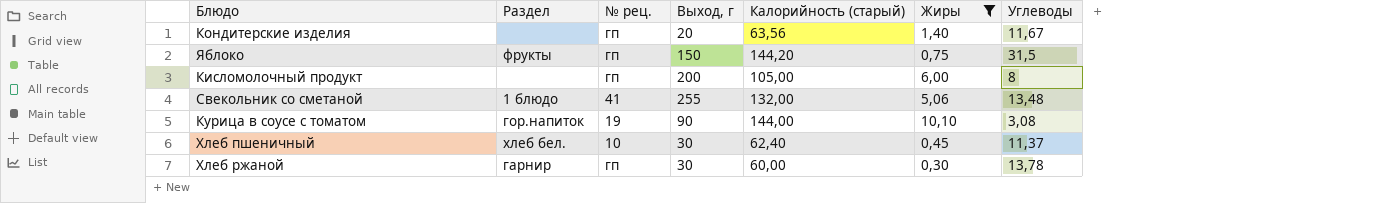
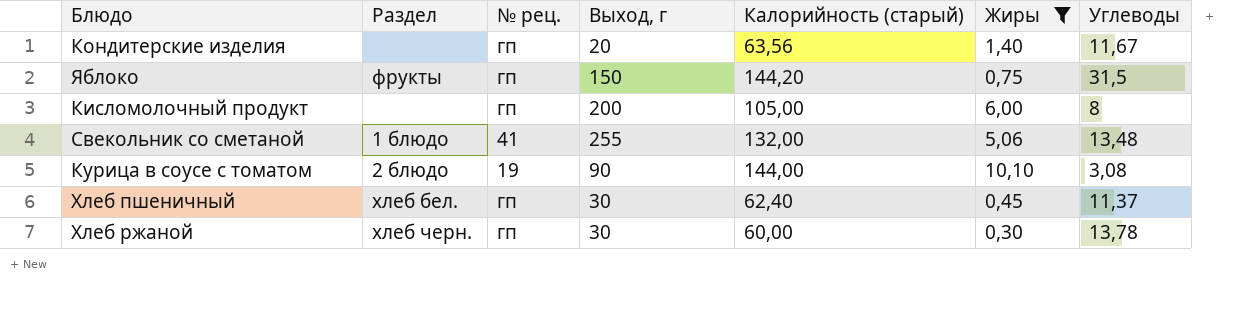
Курица в соусе с томатом | Раздел: гор.напиток -> 2 блюдо
Хлеб пшеничный | № рец.: 10 -> гп
Хлеб ржаной | Раздел: гарнир -> хлеб черн.

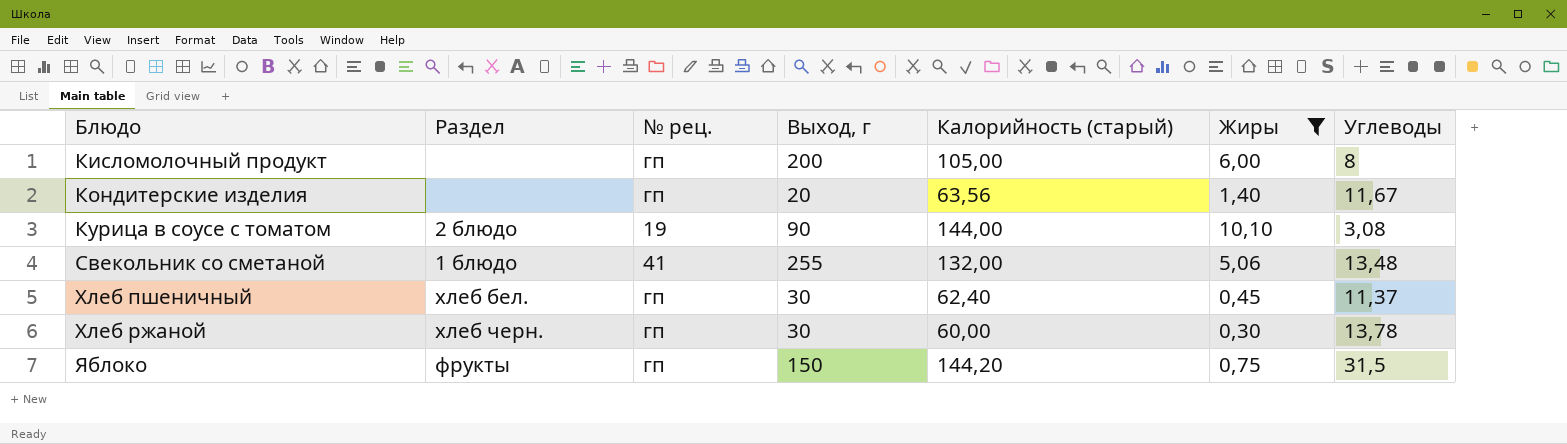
row order: none -> Блюдо ascending

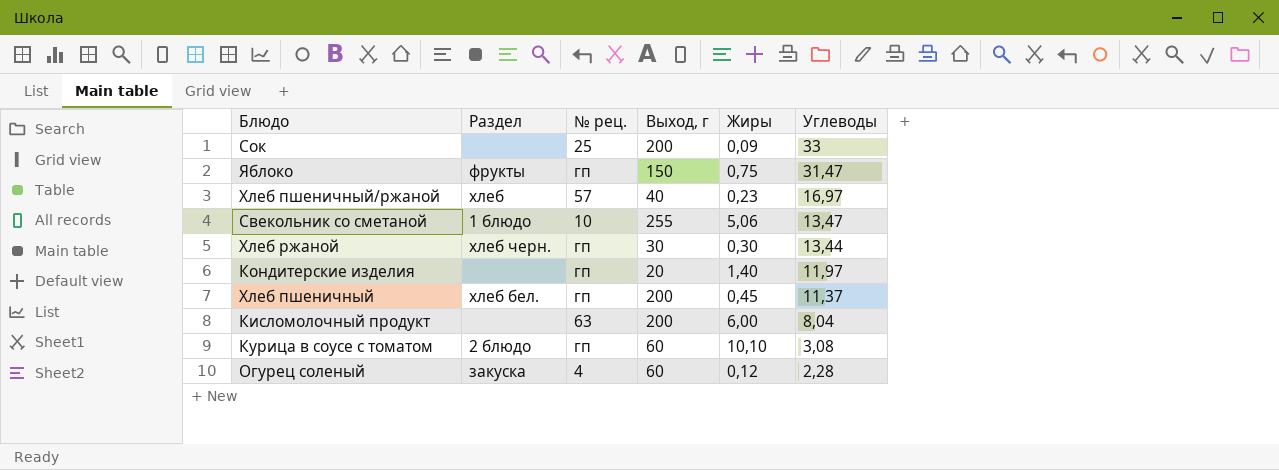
filter: Жиры >= 0,30 -> none
row order: Блюдо ascending -> Углеводы descending
column Калорийность (старый) | position: 5 -> none
Яблоко | Углеводы: 31,5 -> 31,47
Свекольник со сметаной | № рец.: 41 -> 10
Свекольник со сметаной | Углеводы: 13,48 -> 13,47
Хлеб ржаной | Углеводы: 13,78 -> 13,44
Кондитерские изделия | Углеводы: 11,67 -> 11,97
Хлеб пшеничный | Выход, г: 30 -> 200
Кисломолочный продукт | № рец.: гп -> 63
Кисломолочный продукт | Углеводы: 8 -> 8,04
Курица в соусе с томатом | № рец.: 19 -> гп
Курица в соусе с томатом | Выход, г: 90 -> 60

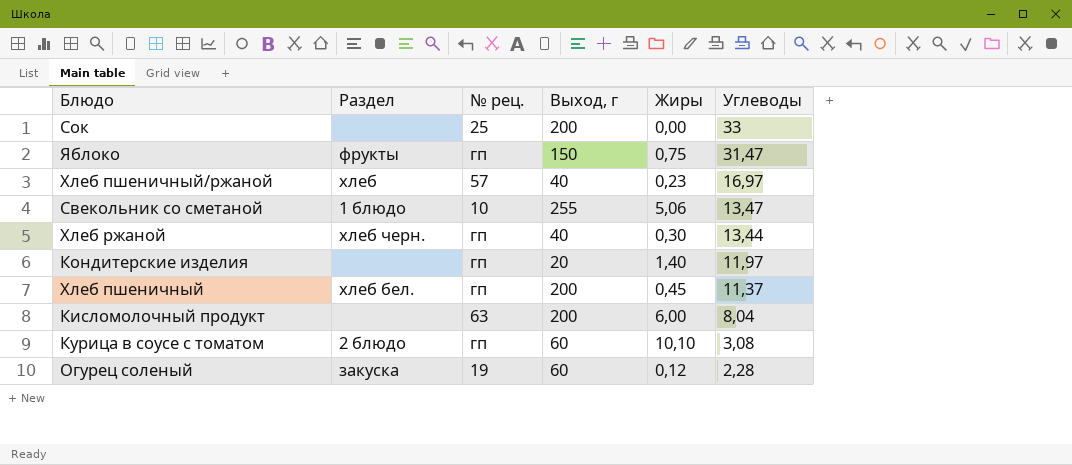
Сок | Жиры: 0,09 -> 0,00
Хлеб ржаной | Выход, г: 30 -> 40
Огурец соленый | № рец.: 4 -> 19

